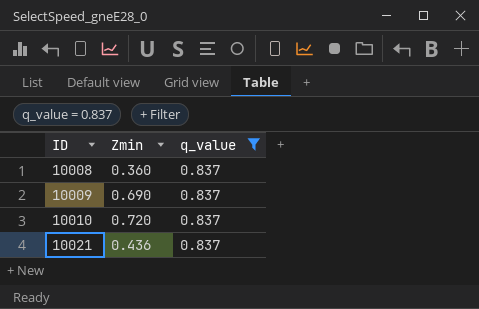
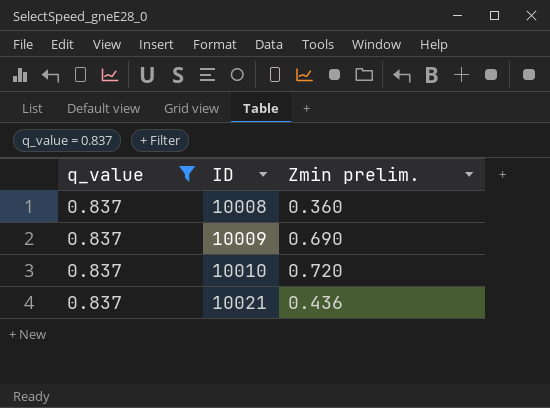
column q_value | position: 3 -> 1
column name: Zmin -> Zmin prelim.

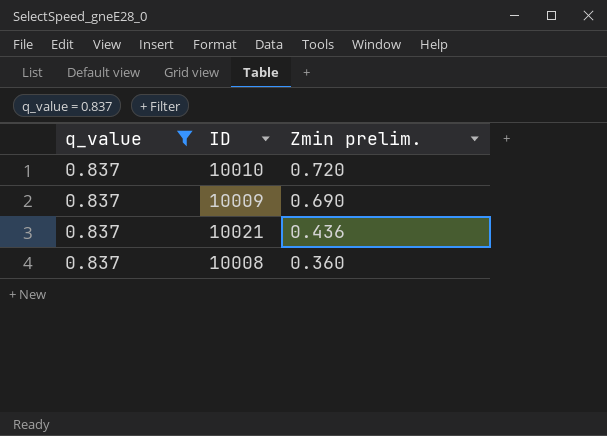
row order: ID ascending -> Zmin prelim. descending

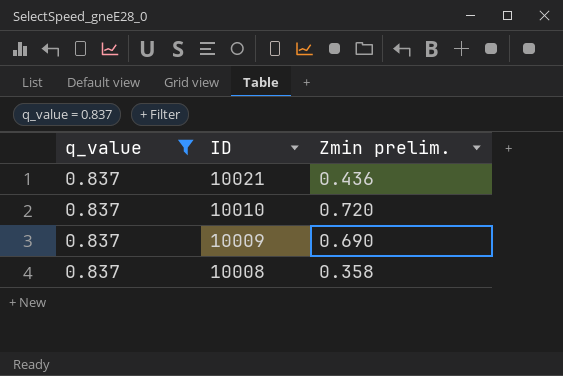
row order: Zmin prelim. descending -> ID descending
10008 | Zmin prelim.: 0.360 -> 0.358

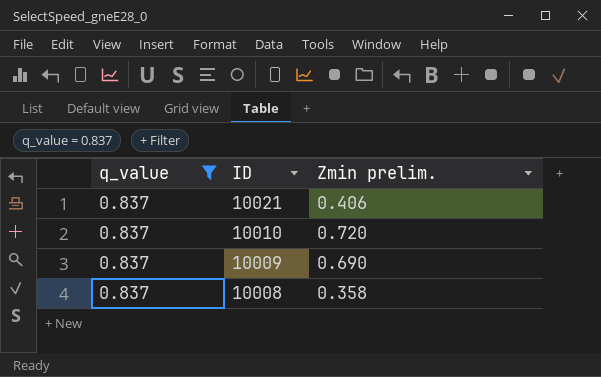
10021 | Zmin prelim.: 0.436 -> 0.406

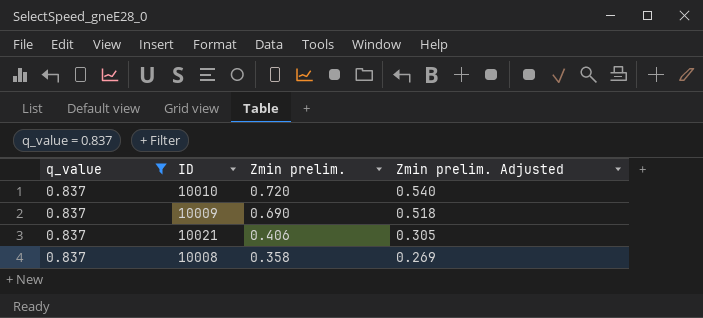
row order: ID descending -> Zmin prelim. descending
column Zmin prelim. Adjusted | formula: none -> [Zmin prelim.] * 0.75

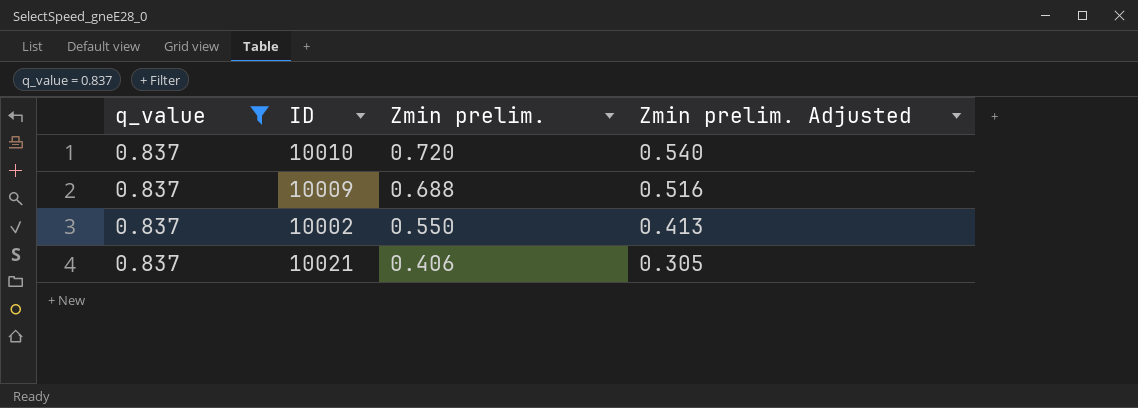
row 10008: 0.837 | 0.358 | 0.269 -> none
10009 | Zmin prelim.: 0.690 -> 0.688
10009 | Zmin prelim. Adjusted: 0.518 -> 0.516
row 10002: none -> 0.837 | 0.550 | 0.413

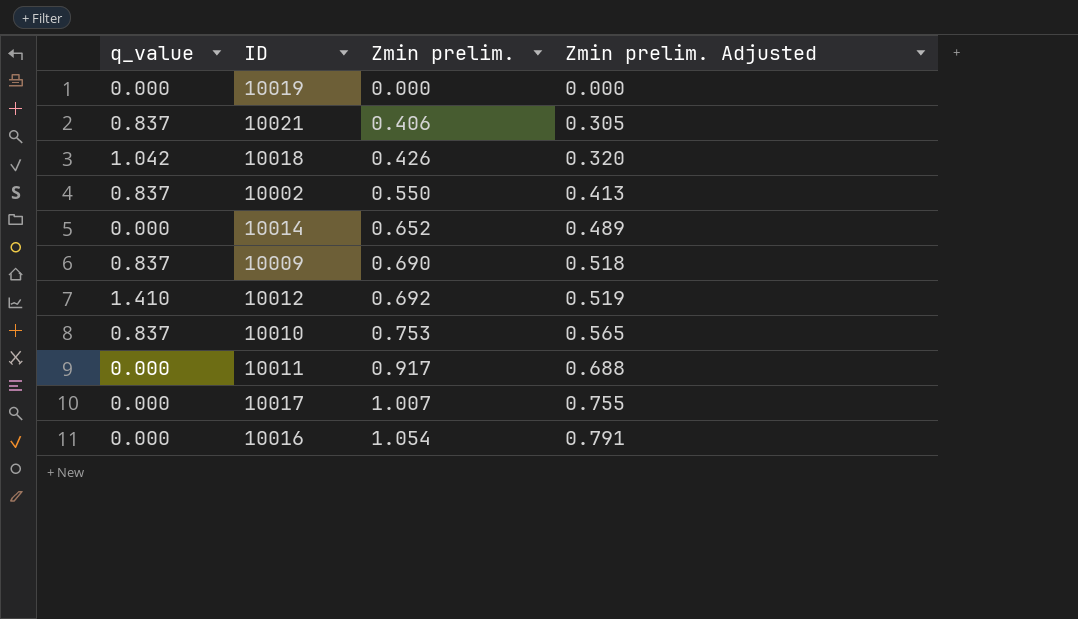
filter: q_value = 0.837 -> none
row order: Zmin prelim. descending -> Zmin prelim. ascending
10009 | Zmin prelim.: 0.688 -> 0.690
10009 | Zmin prelim. Adjusted: 0.516 -> 0.518
10010 | Zmin prelim.: 0.720 -> 0.753
10010 | Zmin prelim. Adjusted: 0.540 -> 0.565

